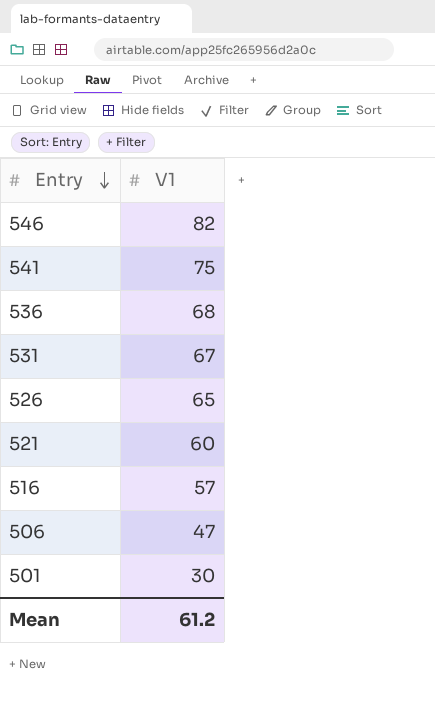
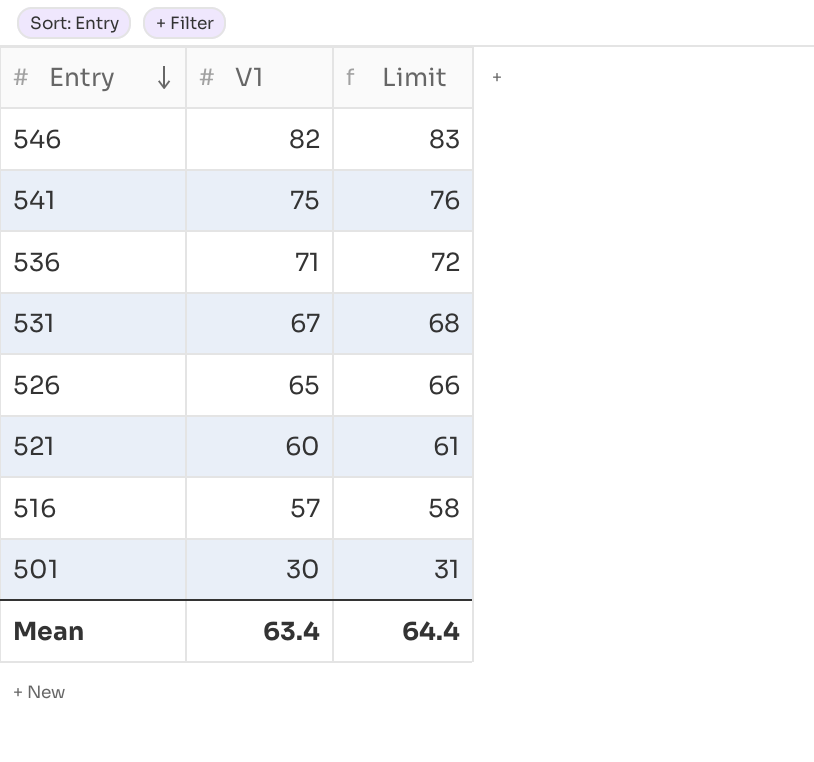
column Limit | formula: none -> [V1] + 1
row 506: 47 -> none
536 | V1: 68 -> 71
Mean | V1: 61.2 -> 63.4

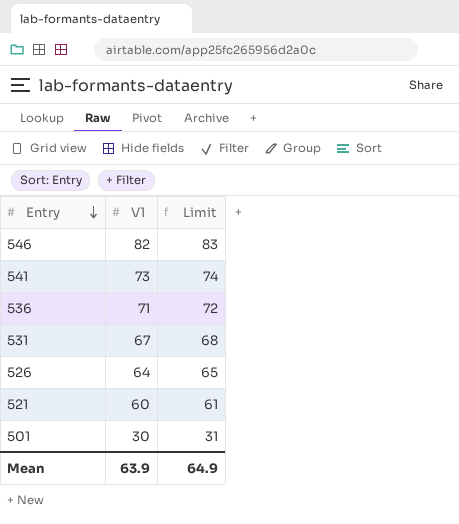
row 516: 57 | 58 -> none
541 | V1: 75 -> 73
541 | Limit: 76 -> 74
526 | V1: 65 -> 64
526 | Limit: 66 -> 65
Mean | V1: 63.4 -> 63.9
Mean | Limit: 64.4 -> 64.9

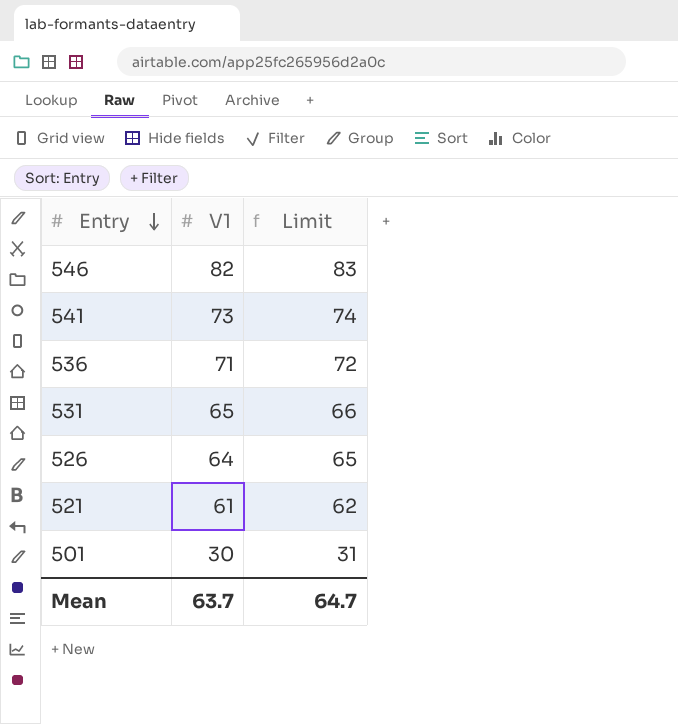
531 | V1: 67 -> 65
531 | Limit: 68 -> 66
521 | V1: 60 -> 61
521 | Limit: 61 -> 62
Mean | V1: 63.9 -> 63.7
Mean | Limit: 64.9 -> 64.7

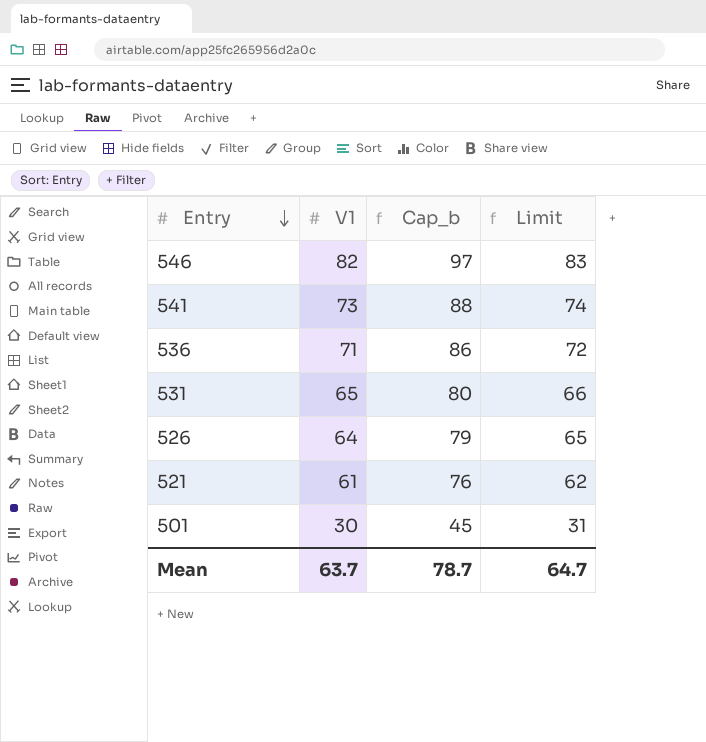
column Cap_b | formula: none -> [V1] + 15

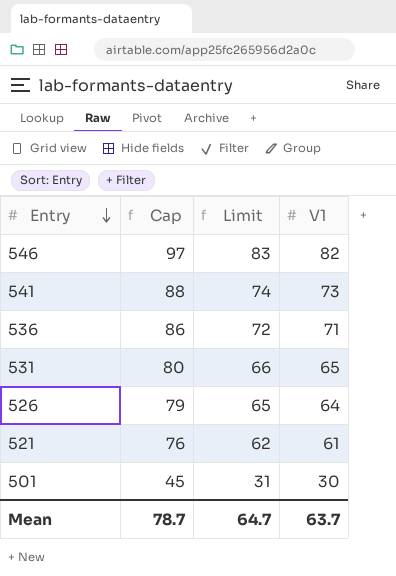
column name: Cap_b -> Cap
column V1 | position: 2 -> 4

